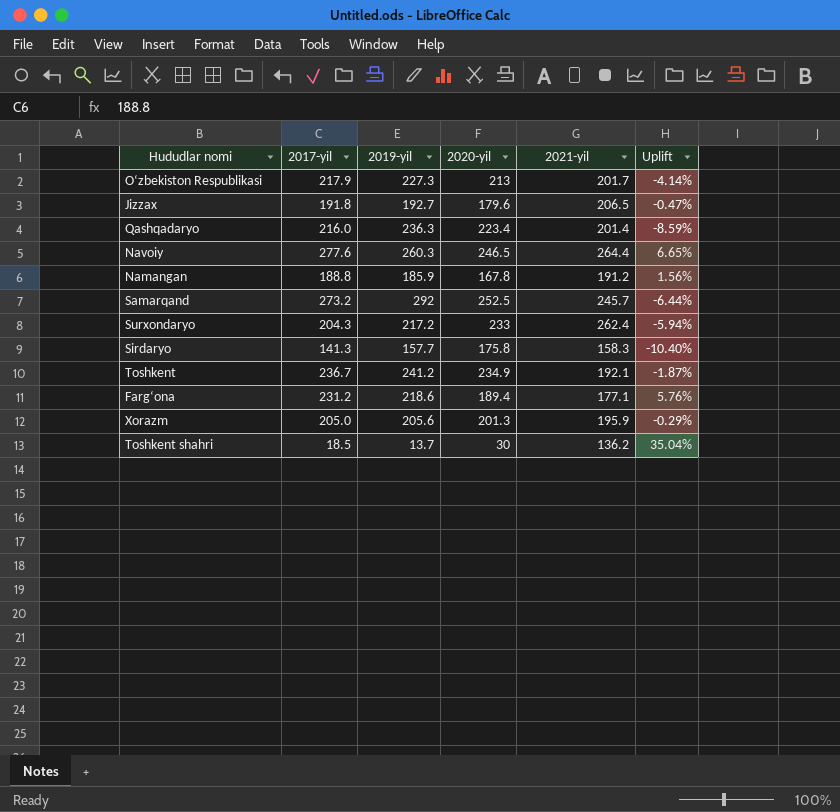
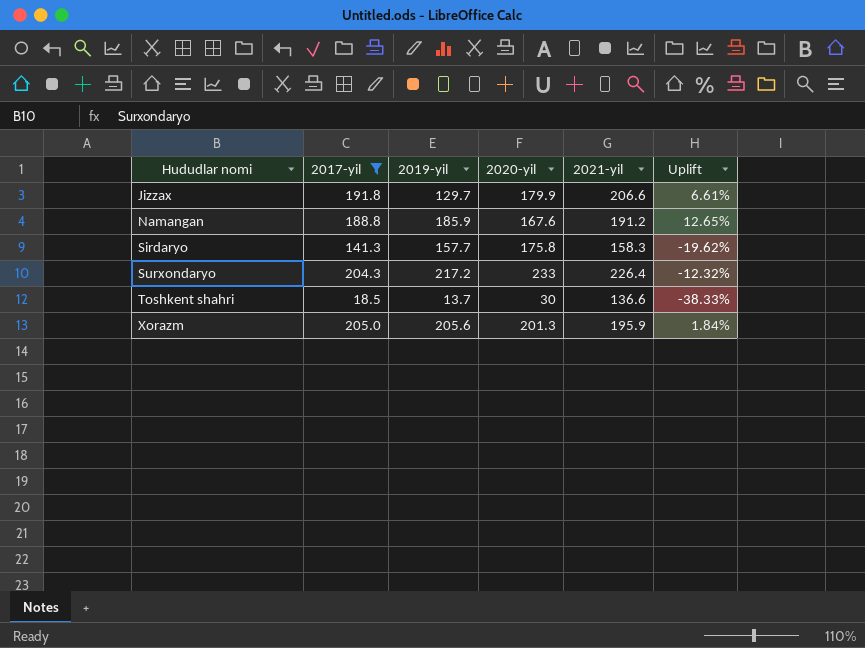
filter: none -> 2017-yil <= 205.0
row order: none -> Hududlar nomi ascending
column Uplift | formula: ([2017-yil] - [2019-yil]) / [2019-yil] -> ([2017-yil] - [2020-yil]) / [2020-yil]
Jizzax | 2019-yil: 192.7 -> 129.7
Jizzax | 2020-yil: 179.6 -> 179.9
Jizzax | 2021-yil: 206.5 -> 206.6
Namangan | 2020-yil: 167.8 -> 167.6
Surxondaryo | 2021-yil: 262.4 -> 226.4
Toshkent shahri | 2021-yil: 136.2 -> 136.6

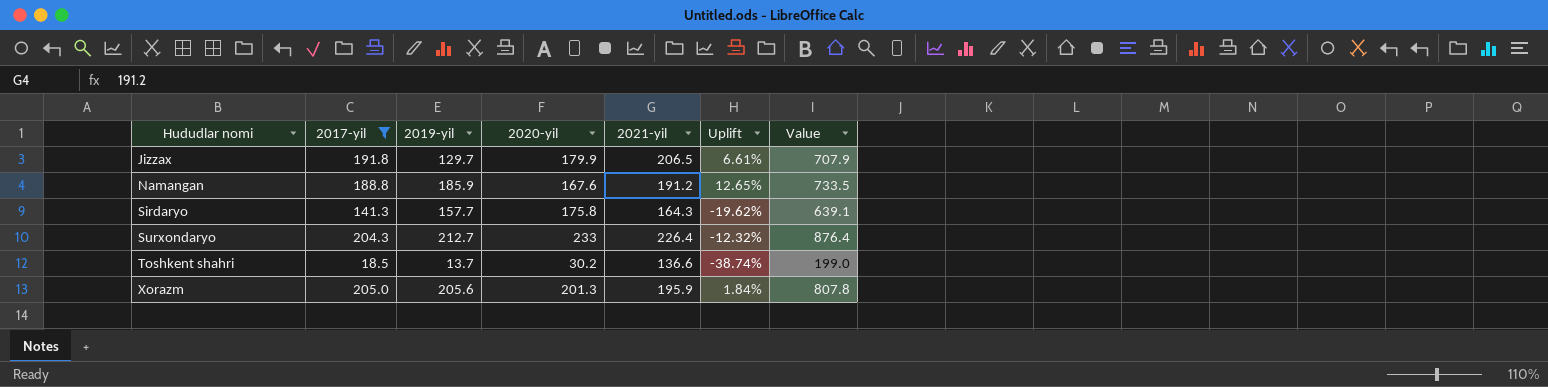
column Value | formula: none -> [2017-yil] + [2019-yil] + [2020-yil] + [2021-yil]
Jizzax | 2021-yil: 206.6 -> 206.5
Sirdaryo | 2021-yil: 158.3 -> 164.3
Surxondaryo | 2019-yil: 217.2 -> 212.7
Toshkent shahri | 2020-yil: 30 -> 30.2
Toshkent shahri | Uplift: -38.33% -> -38.74%

